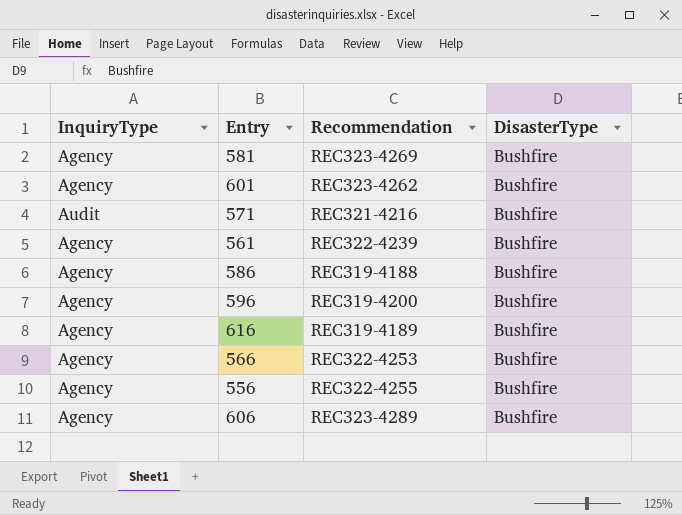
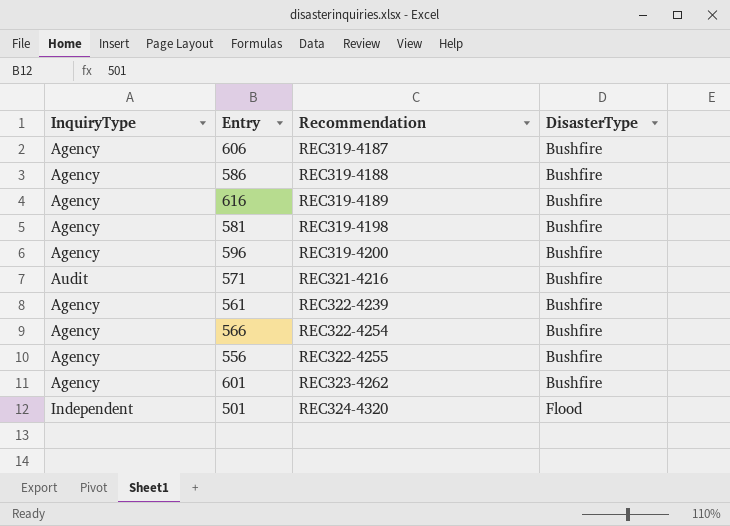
row order: none -> Recommendation ascending
606 | Recommendation: REC323-4289 -> REC319-4187
581 | Recommendation: REC323-4269 -> REC319-4198
566 | Recommendation: REC322-4253 -> REC322-4254
row 501: none -> Independent | REC324-4320 | Flood

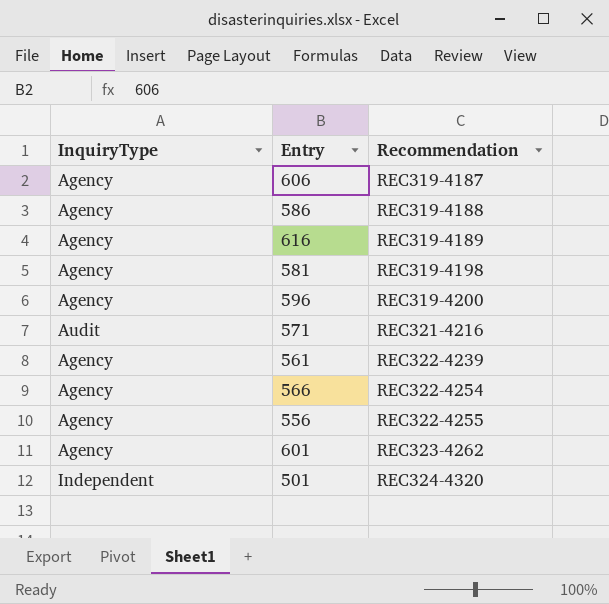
column DisasterType | position: 4 -> none

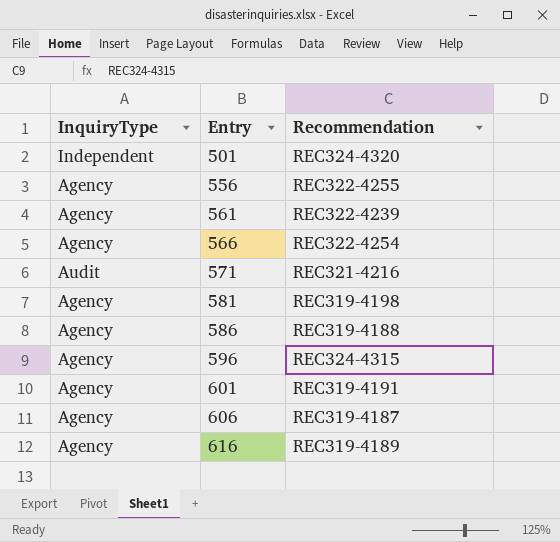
row order: Recommendation ascending -> Entry ascending
596 | Recommendation: REC319-4200 -> REC324-4315
601 | Recommendation: REC323-4262 -> REC319-4191

